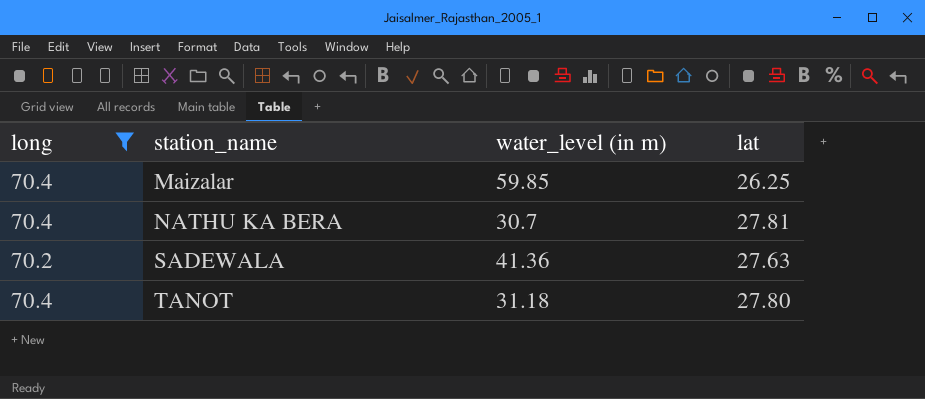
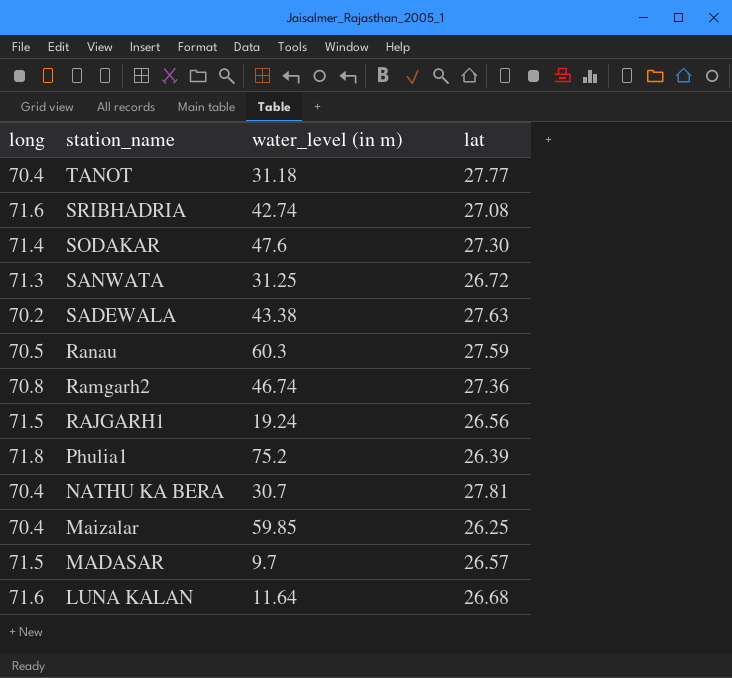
filter: long <= 70.4 -> none
row order: station_name ascending -> station_name descending
TANOT | lat: 27.80 -> 27.77
SADEWALA | water_level (in m): 41.36 -> 43.38

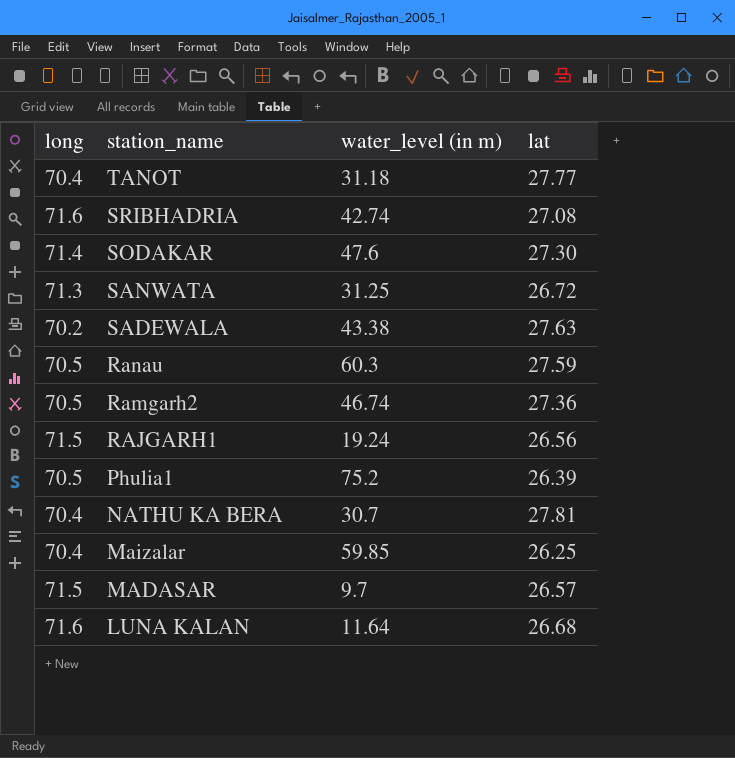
Ramgarh2 | long: 70.8 -> 70.5
Phulia1 | long: 71.8 -> 70.5

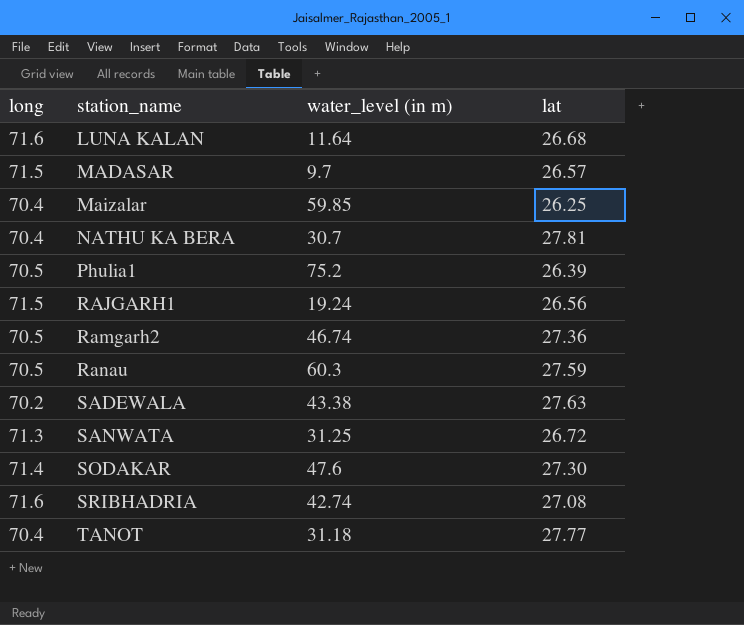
row order: station_name descending -> station_name ascending

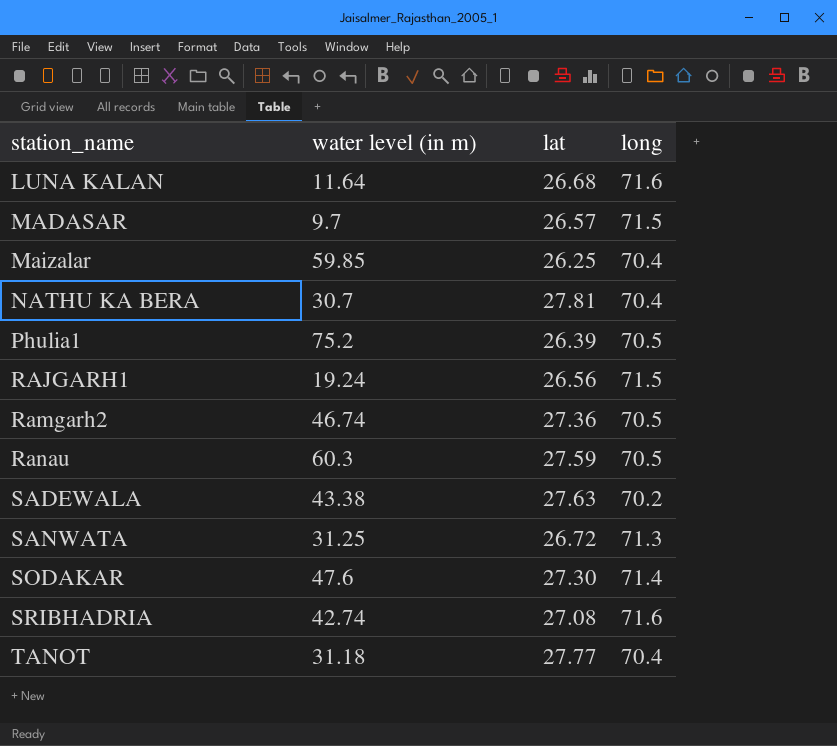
column name: water_level (in m) -> water level (in m)
column long | position: 1 -> 4

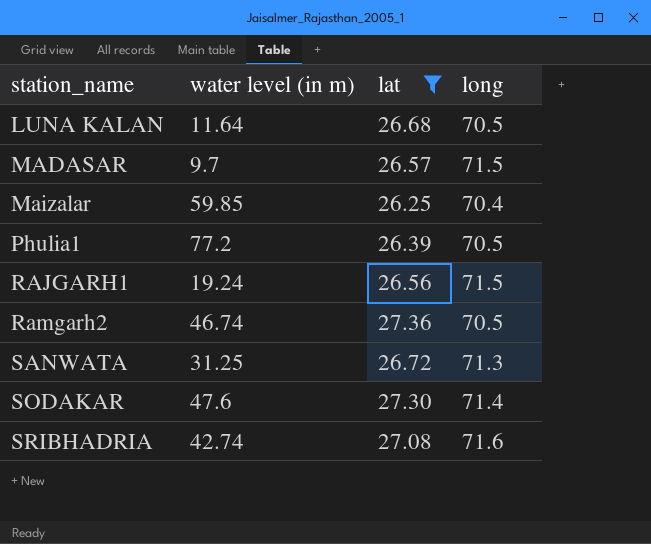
filter: none -> lat <= 27.36
LUNA KALAN | long: 71.6 -> 70.5
Phulia1 | water level (in m): 75.2 -> 77.2

